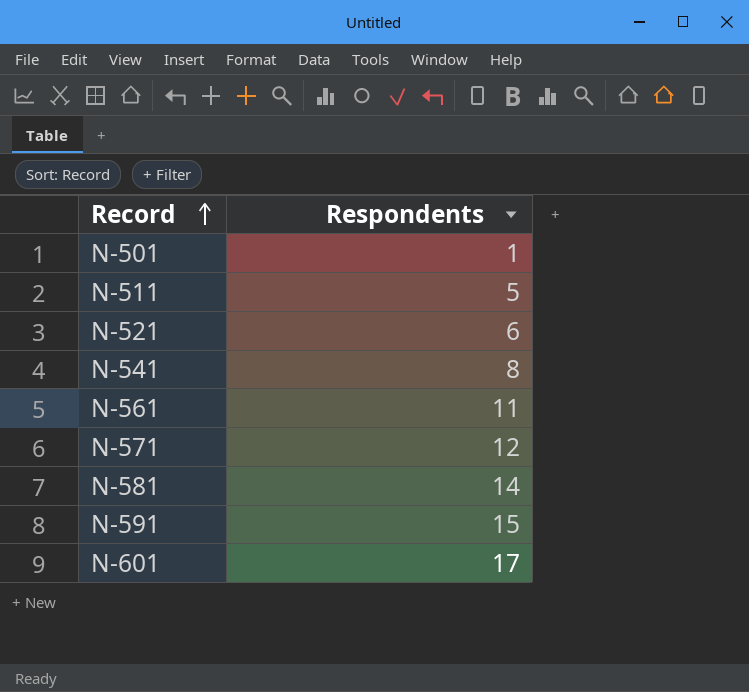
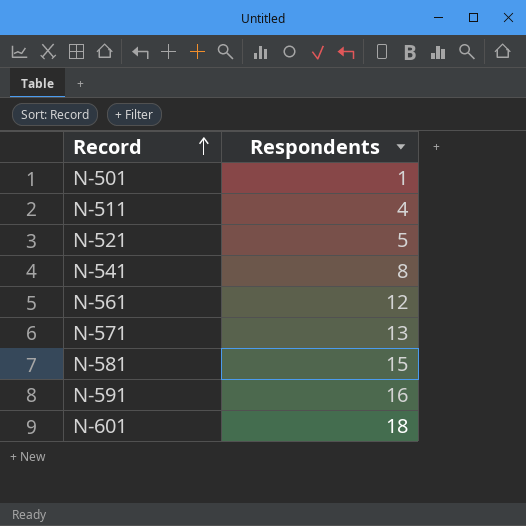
N-511 | Respondents: 5 -> 4
N-521 | Respondents: 6 -> 5
N-561 | Respondents: 11 -> 12
N-571 | Respondents: 12 -> 13
N-581 | Respondents: 14 -> 15
N-591 | Respondents: 15 -> 16
N-601 | Respondents: 17 -> 18

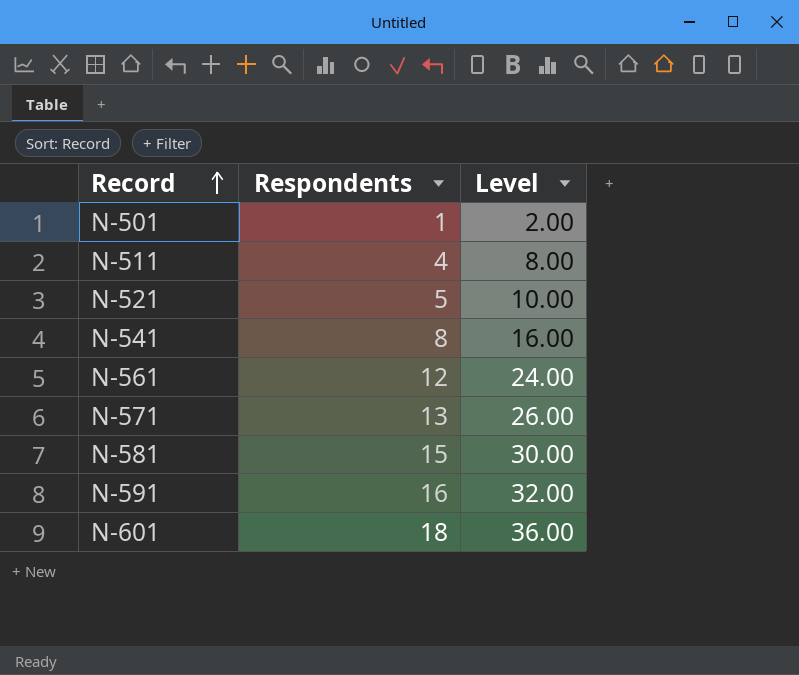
column Level | formula: none -> [Respondents] * 2

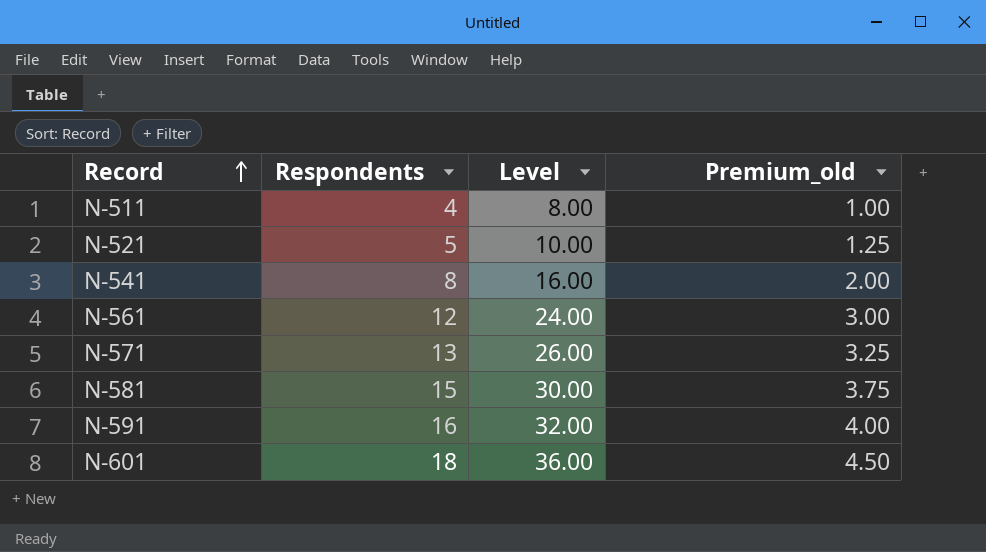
column Premium_old | formula: none -> [Respondents] * 0.25
row N-501: 1 | 2.00 -> none

